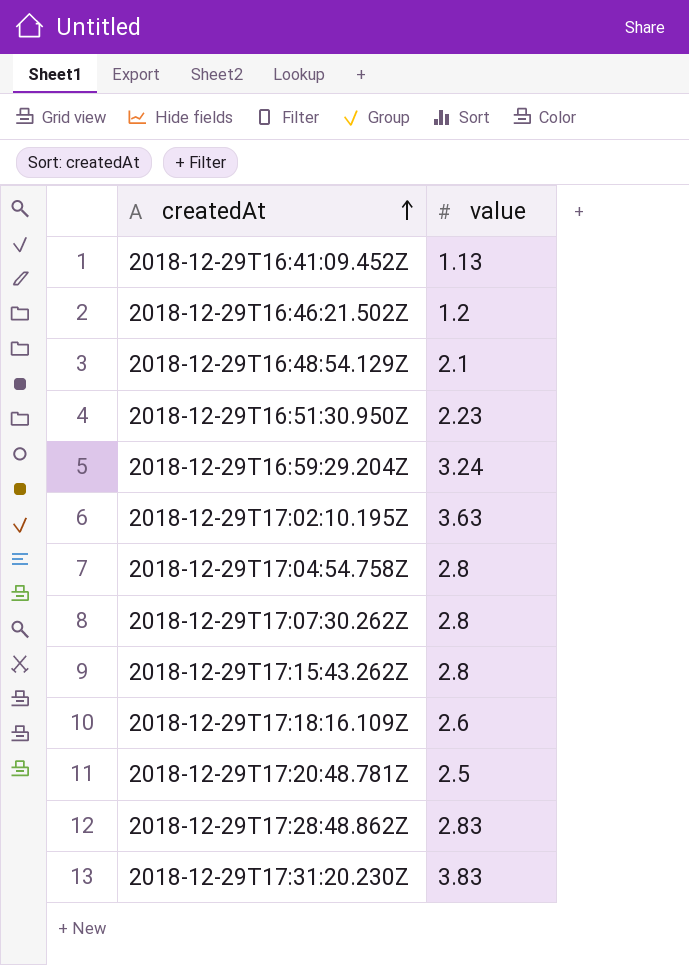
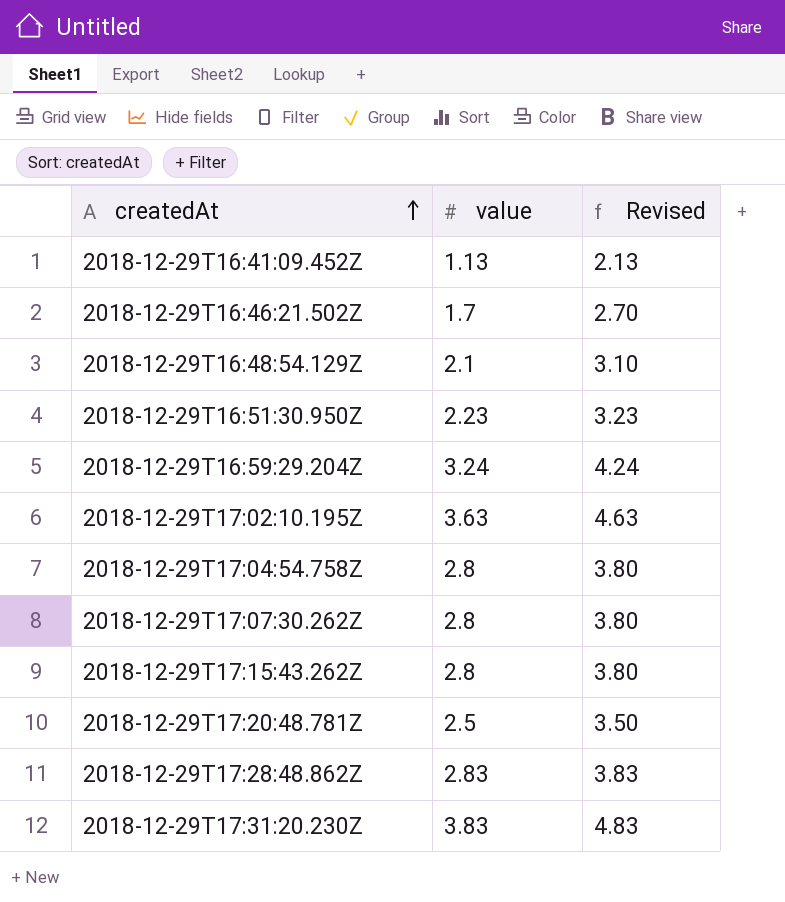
column Revised | formula: none -> [value] + 1
row 2018-12-29T17:18:16.109Z: 2.6 -> none
2018-12-29T16:46:21.502Z | value: 1.2 -> 1.7

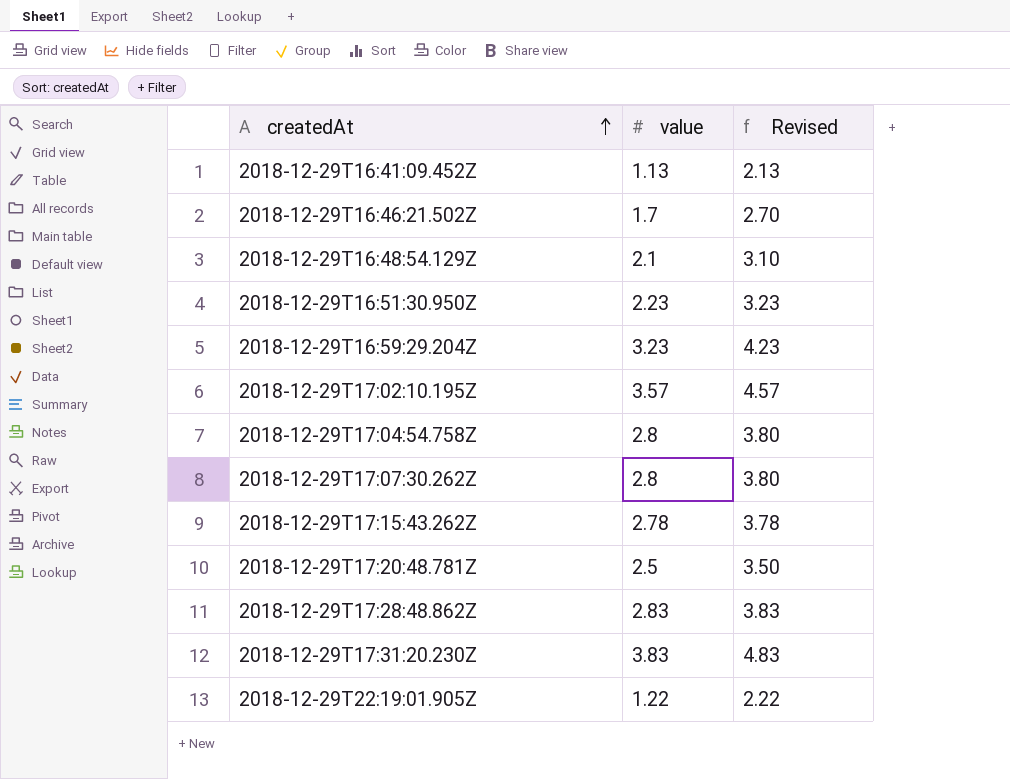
2018-12-29T16:59:29.204Z | value: 3.24 -> 3.23
2018-12-29T16:59:29.204Z | Revised: 4.24 -> 4.23
2018-12-29T17:02:10.195Z | value: 3.63 -> 3.57
2018-12-29T17:02:10.195Z | Revised: 4.63 -> 4.57
2018-12-29T17:15:43.262Z | value: 2.8 -> 2.78
2018-12-29T17:15:43.262Z | Revised: 3.80 -> 3.78
row 2018-12-29T22:19:01.905Z: none -> 1.22 | 2.22

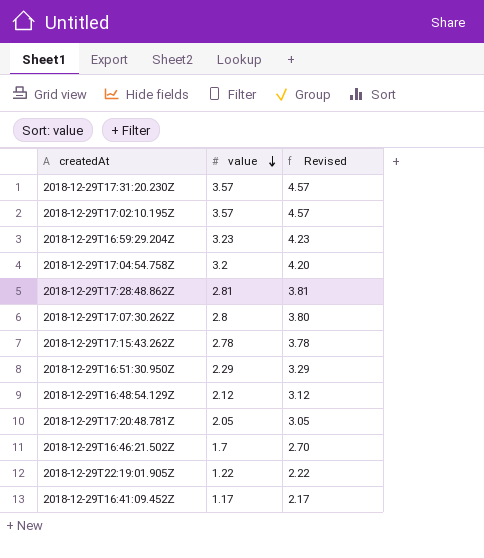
row order: createdAt ascending -> value descending
2018-12-29T17:31:20.230Z | value: 3.83 -> 3.57
2018-12-29T17:31:20.230Z | Revised: 4.83 -> 4.57
2018-12-29T17:04:54.758Z | value: 2.8 -> 3.2
2018-12-29T17:04:54.758Z | Revised: 3.80 -> 4.20
2018-12-29T17:28:48.862Z | value: 2.83 -> 2.81
2018-12-29T17:28:48.862Z | Revised: 3.83 -> 3.81
2018-12-29T16:51:30.950Z | value: 2.23 -> 2.29
2018-12-29T16:51:30.950Z | Revised: 3.23 -> 3.29
2018-12-29T16:48:54.129Z | value: 2.1 -> 2.12
2018-12-29T16:48:54.129Z | Revised: 3.10 -> 3.12
2018-12-29T17:20:48.781Z | value: 2.5 -> 2.05
2018-12-29T17:20:48.781Z | Revised: 3.50 -> 3.05
2018-12-29T16:41:09.452Z | value: 1.13 -> 1.17
2018-12-29T16:41:09.452Z | Revised: 2.13 -> 2.17

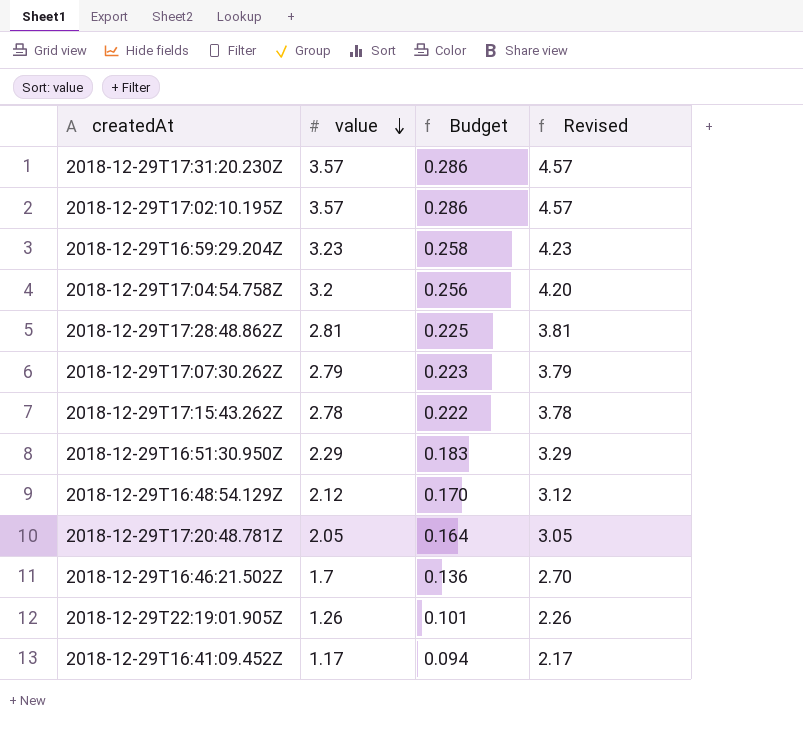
column Budget | formula: none -> [value] * 0.08
2018-12-29T17:07:30.262Z | value: 2.8 -> 2.79
2018-12-29T17:07:30.262Z | Revised: 3.80 -> 3.79
2018-12-29T22:19:01.905Z | value: 1.22 -> 1.26
2018-12-29T22:19:01.905Z | Revised: 2.22 -> 2.26

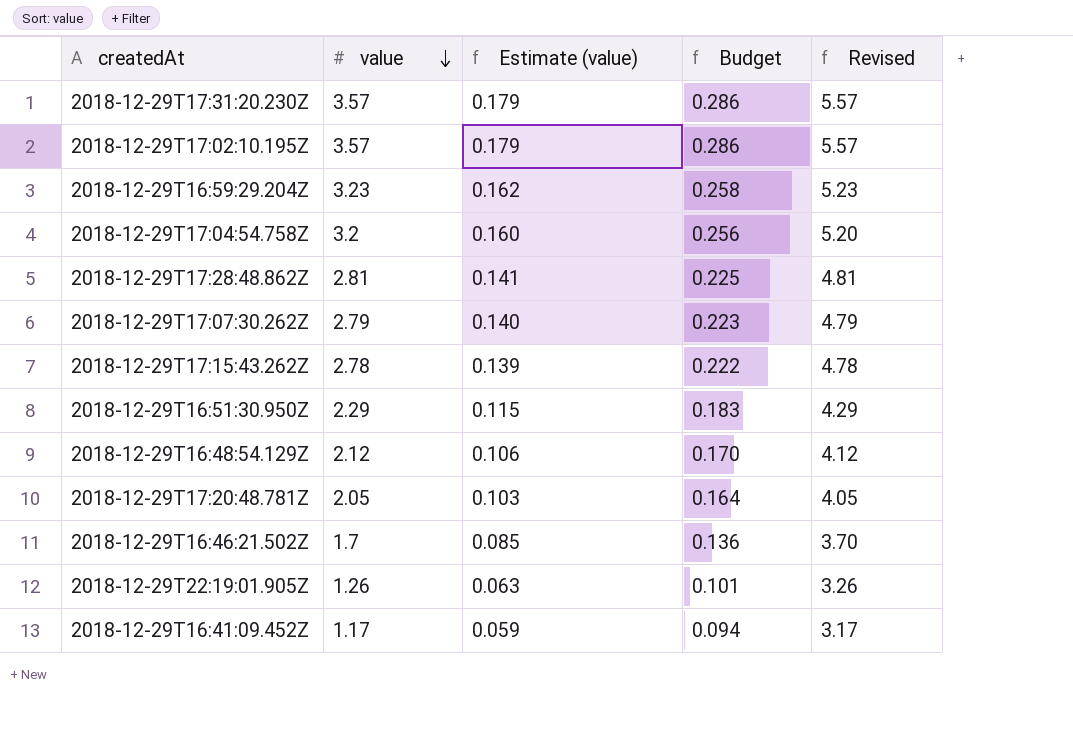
column Estimate (value) | formula: none -> [value] * 0.05
column Revised | formula: [value] + 1 -> [value] + 2

